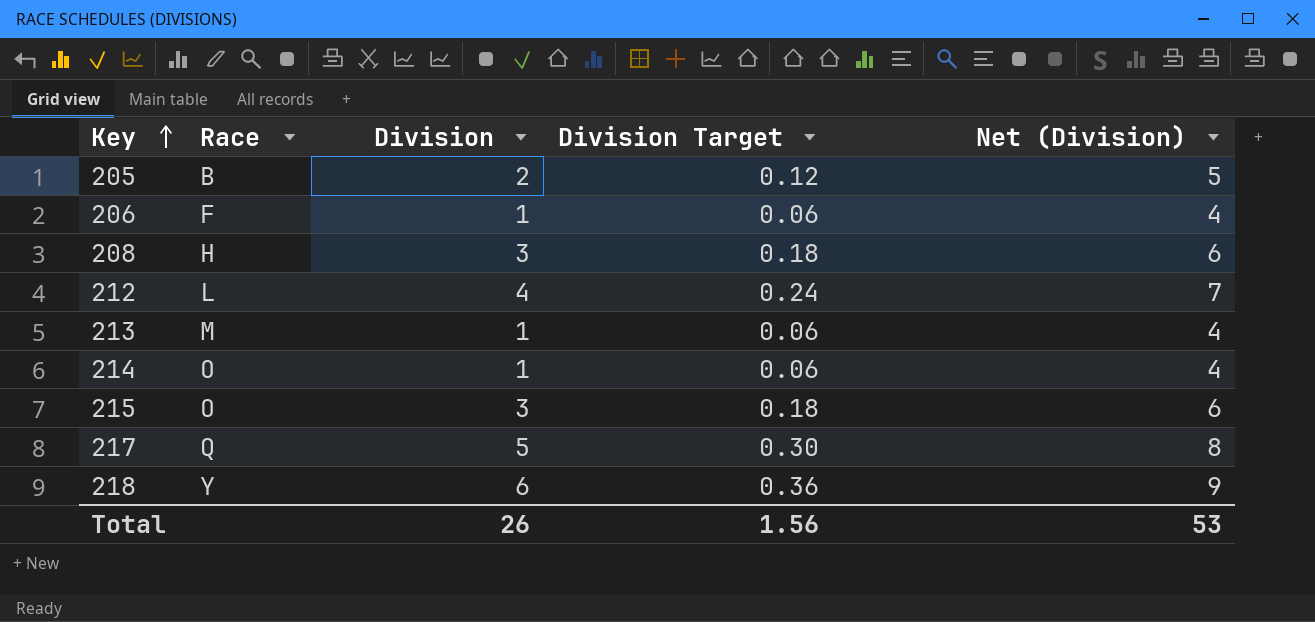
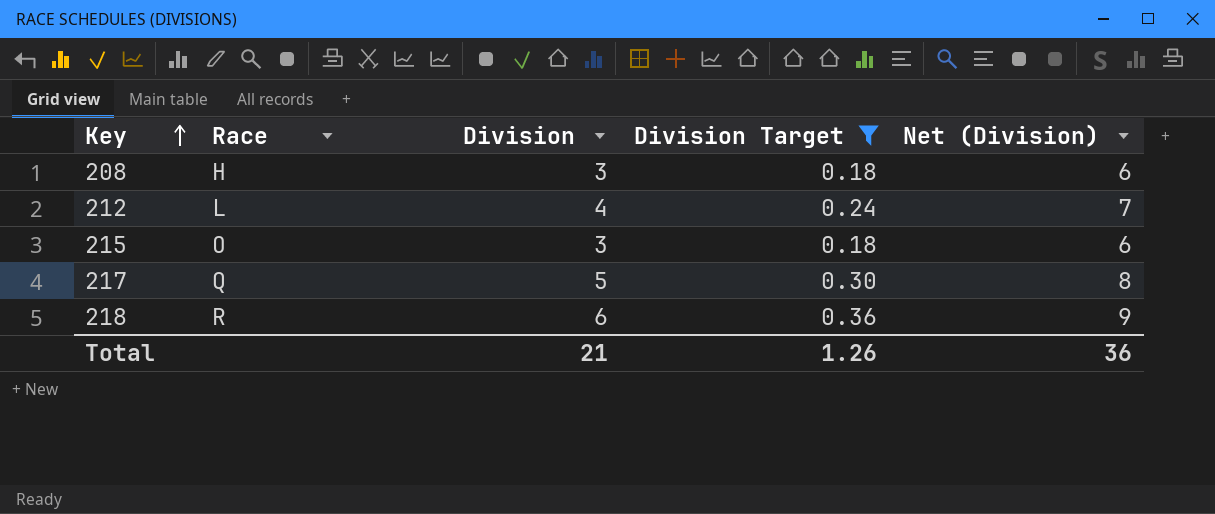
filter: none -> Division Target >= 0.18
218 | Race: Y -> R
Total | Division: 26 -> 21
Total | Division Target: 1.56 -> 1.26
Total | Net (Division): 53 -> 36

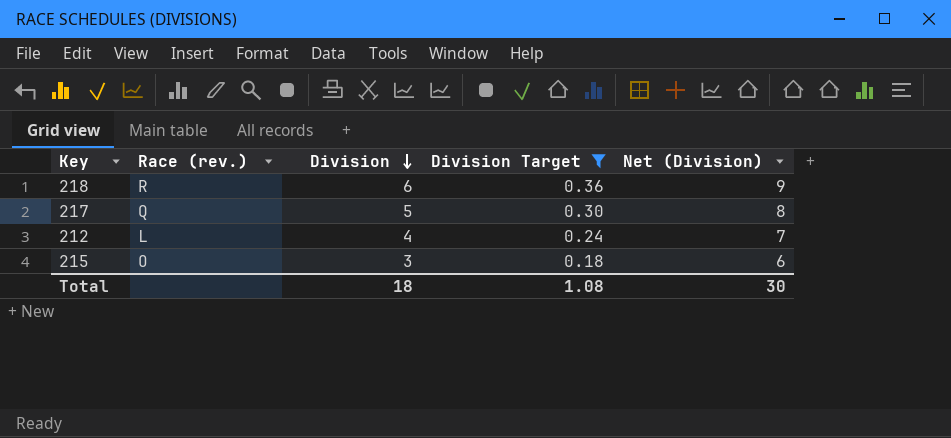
row order: Key ascending -> Division descending
column name: Race -> Race (rev.)
row 208: H | 3 | 0.18 | 6 -> none
Total | Division: 21 -> 18
Total | Division Target: 1.26 -> 1.08
Total | Net (Division): 36 -> 30

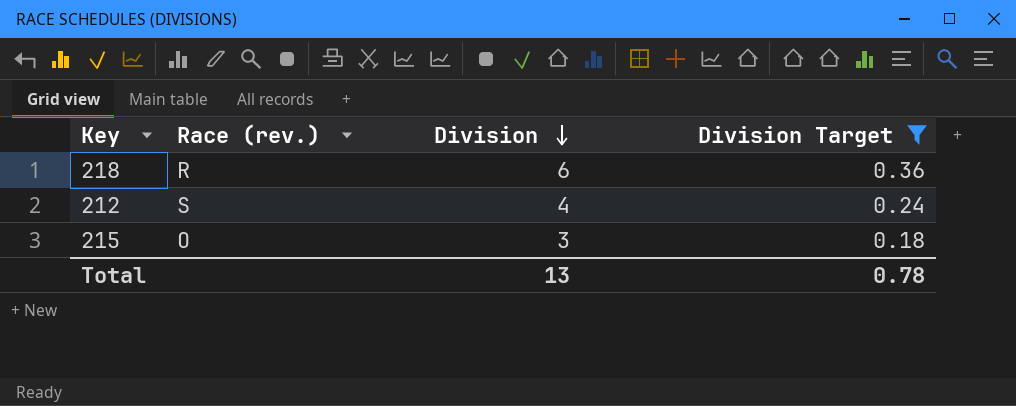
column Net (Division) | formula: [Division] + 3 -> none
row 217: Q | 5 | 0.30 | 8 -> none
212 | Race (rev.): L -> S
Total | Division: 18 -> 13
Total | Division Target: 1.08 -> 0.78

